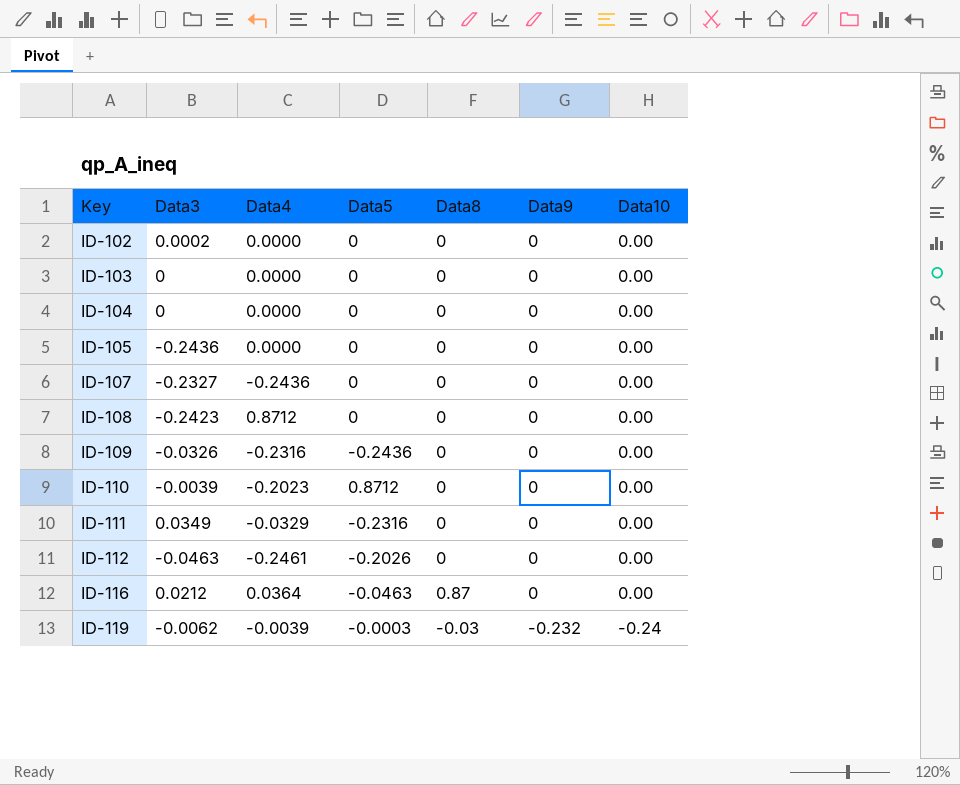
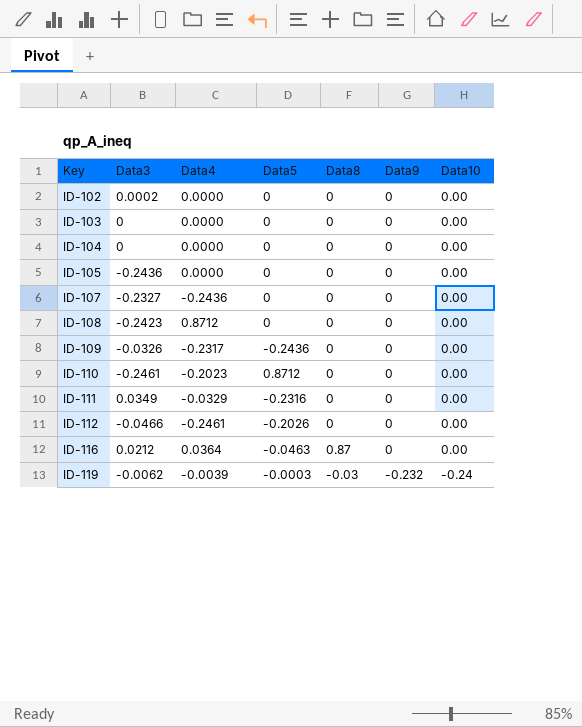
ID-109 | Data4: -0.2316 -> -0.2317
ID-110 | Data3: -0.0039 -> -0.2461
ID-112 | Data3: -0.0463 -> -0.0466

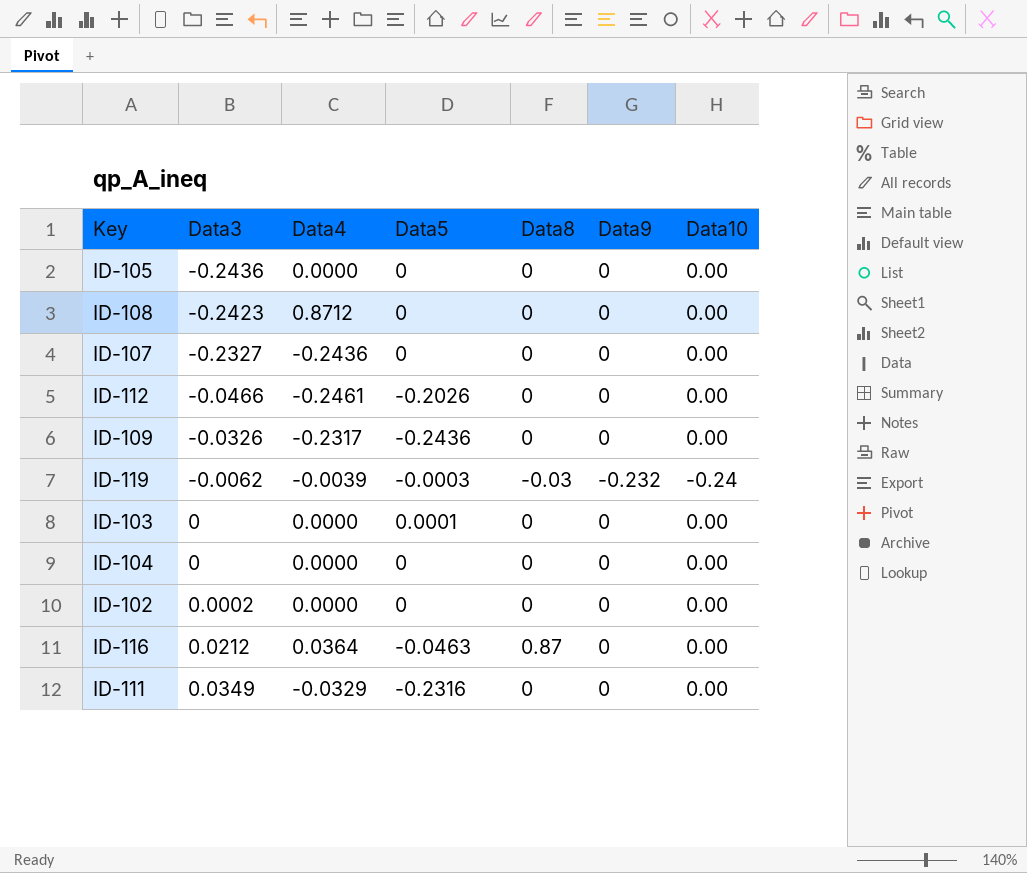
row order: Key ascending -> Data3 ascending
row ID-110: -0.2461 | -0.2023 | 0.8712 | 0 | 0 | 0.00 -> none
ID-103 | Data5: 0 -> 0.0001

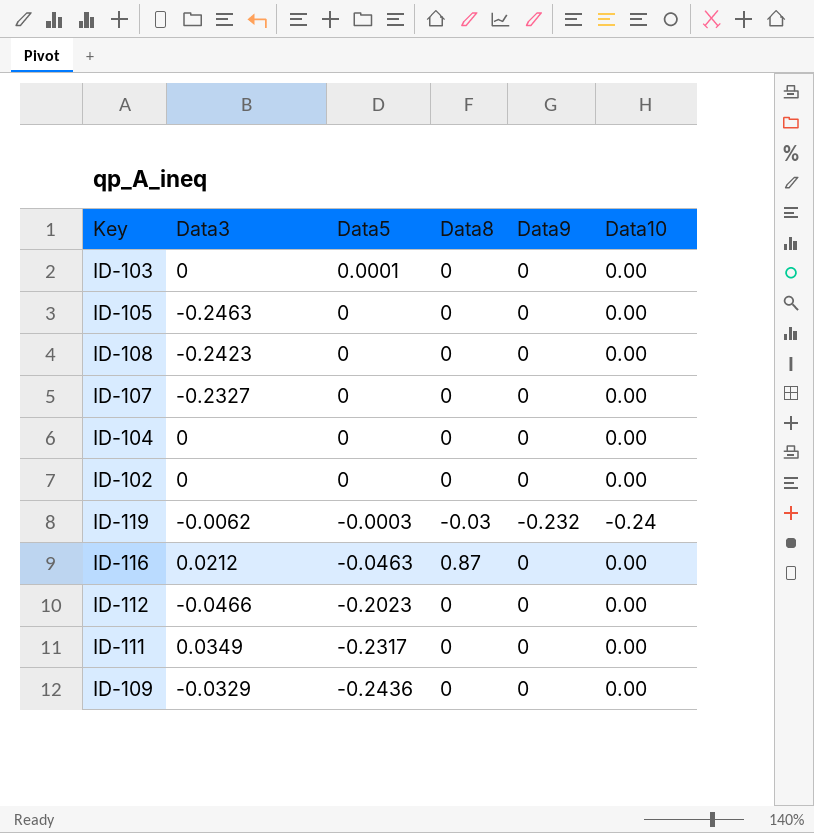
row order: Data3 ascending -> Data5 descending
column Data4 | position: 3 -> none
ID-105 | Data3: -0.2436 -> -0.2463
ID-102 | Data3: 0.0002 -> 0
ID-112 | Data5: -0.2026 -> -0.2023
ID-111 | Data5: -0.2316 -> -0.2317
ID-109 | Data3: -0.0326 -> -0.0329

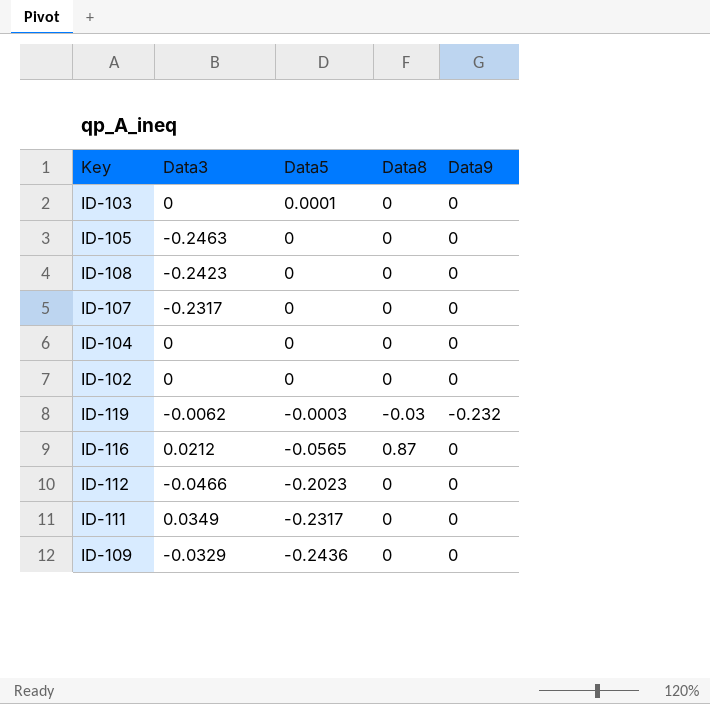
column Data10 | position: 6 -> none
ID-107 | Data3: -0.2327 -> -0.2317
ID-116 | Data5: -0.0463 -> -0.0565

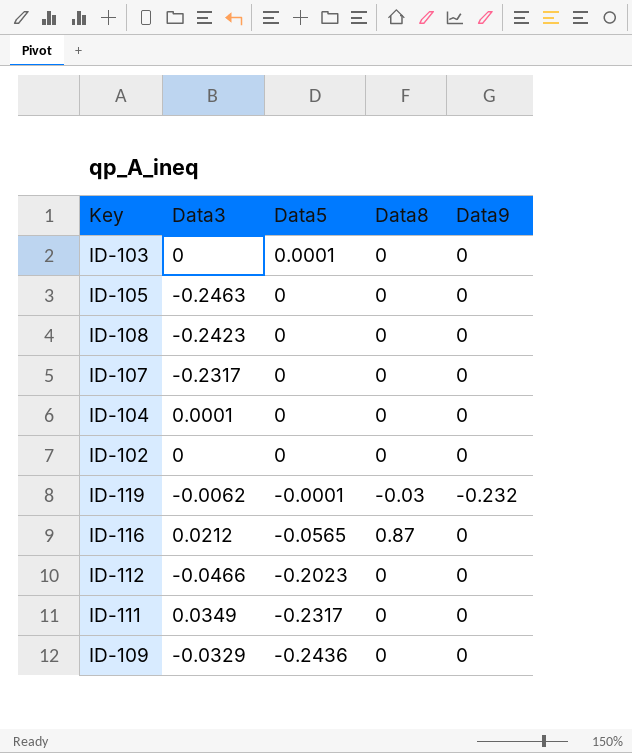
ID-104 | Data3: 0 -> 0.0001
ID-119 | Data5: -0.0003 -> -0.0001

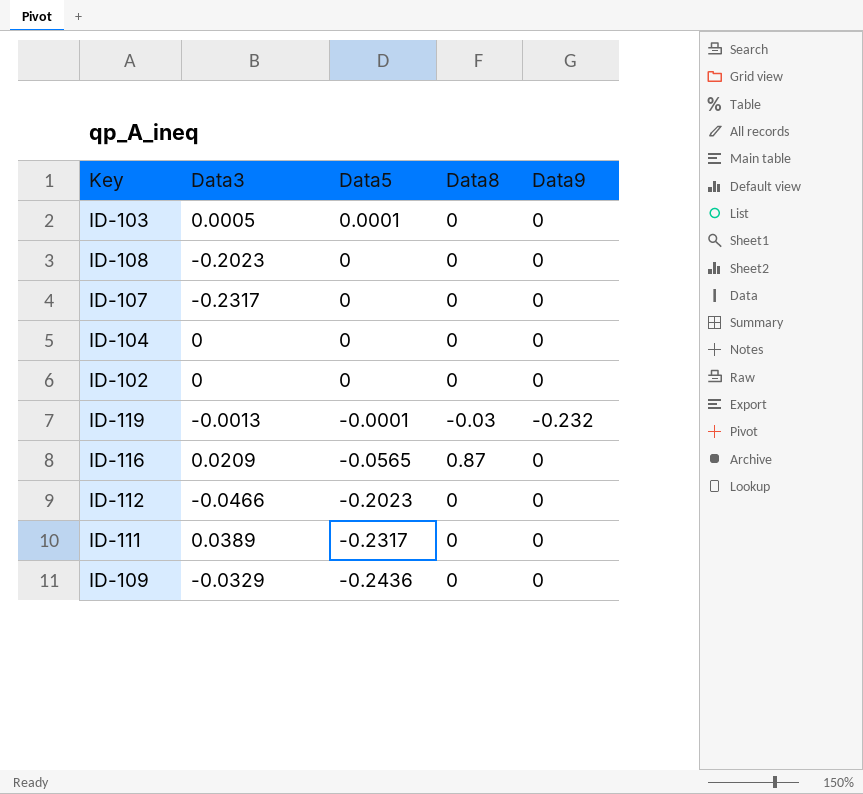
row ID-105: -0.2463 | 0 | 0 | 0 -> none
ID-103 | Data3: 0 -> 0.0005
ID-108 | Data3: -0.2423 -> -0.2023
ID-104 | Data3: 0.0001 -> 0
ID-119 | Data3: -0.0062 -> -0.0013
ID-116 | Data3: 0.0212 -> 0.0209
ID-111 | Data3: 0.0349 -> 0.0389

